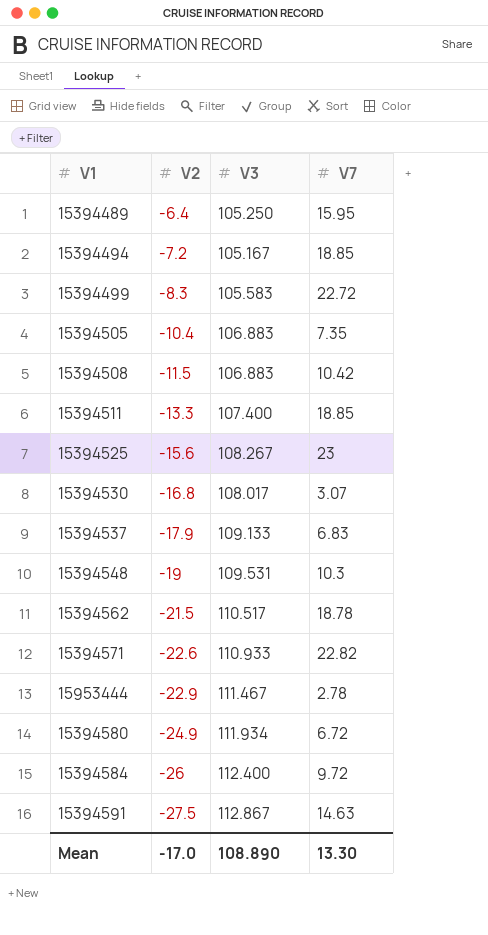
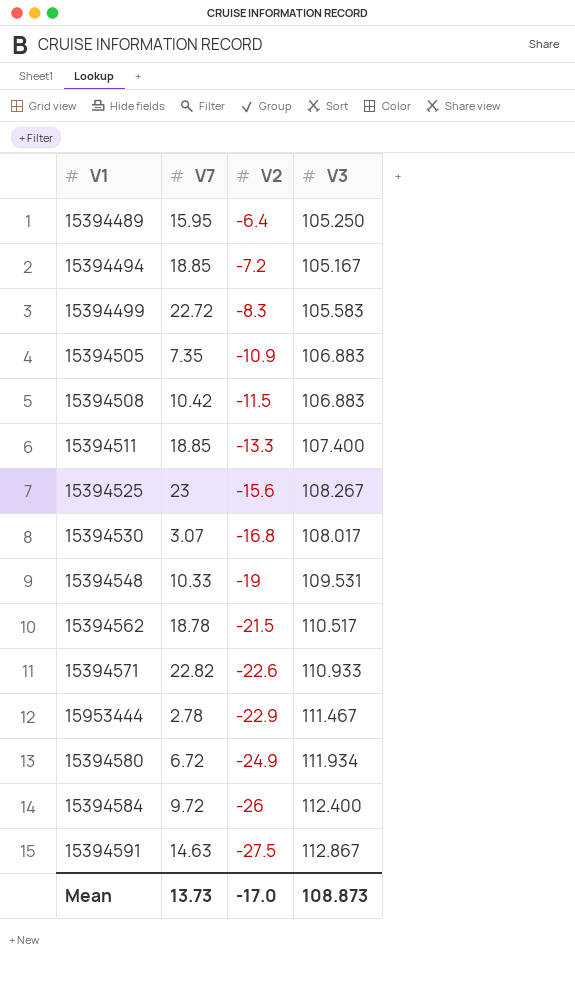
column V7 | position: 4 -> 2
row 15394537: -17.9 | 109.133 | 6.83 -> none
15394505 | V2: -10.4 -> -10.9
15394548 | V7: 10.3 -> 10.33
Mean | V7: 13.30 -> 13.73
Mean | V3: 108.890 -> 108.873

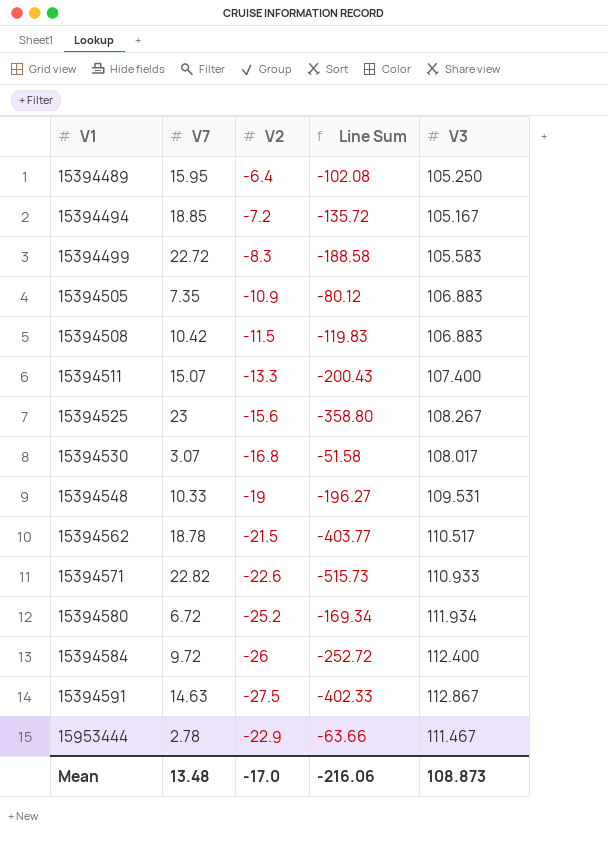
row order: V2 descending -> V1 ascending
column Line Sum | formula: none -> [V7] * [V2]
15394511 | V7: 18.85 -> 15.07
15394580 | V2: -24.9 -> -25.2
Mean | V7: 13.73 -> 13.48

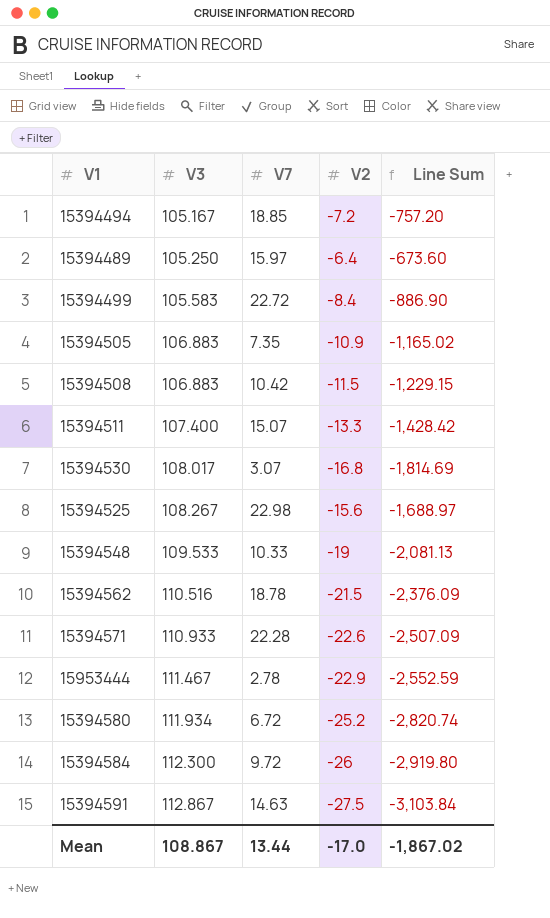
row order: V1 ascending -> V3 ascending
column V3 | position: 5 -> 2
column Line Sum | formula: [V7] * [V2] -> [V3] * [V2]
15394489 | V7: 15.95 -> 15.97
15394499 | V2: -8.3 -> -8.4
15394525 | V7: 23 -> 22.98
15394548 | V3: 109.531 -> 109.533
15394562 | V3: 110.517 -> 110.516
15394571 | V7: 22.82 -> 22.28
15394584 | V3: 112.400 -> 112.300
Mean | V3: 108.873 -> 108.867
Mean | V7: 13.48 -> 13.44
Mean | Line Sum: -216.06 -> -1,867.02

